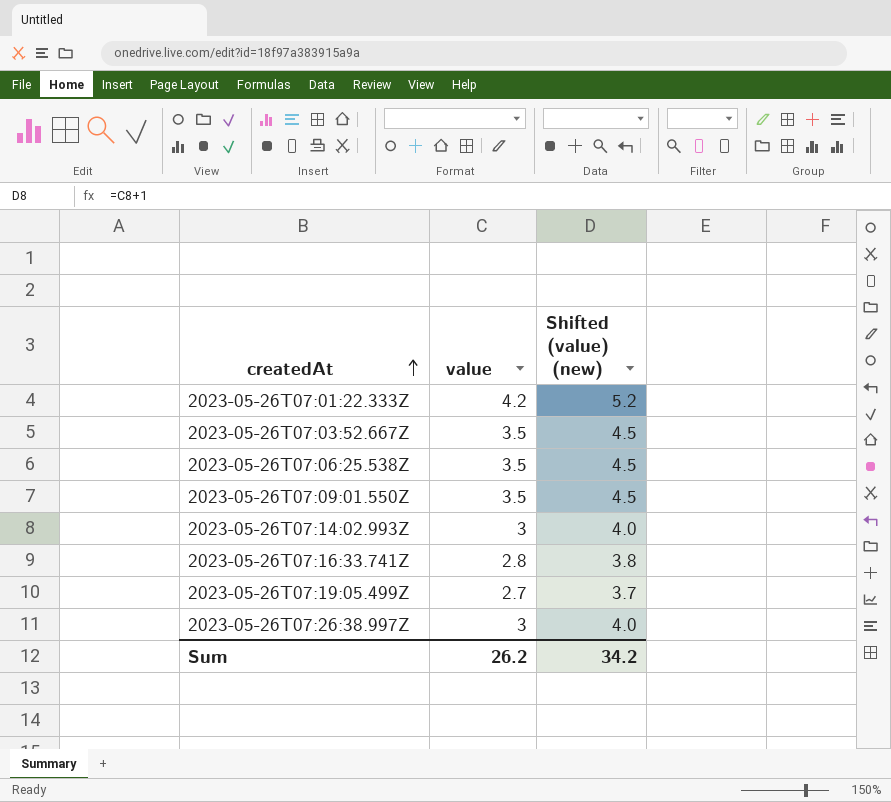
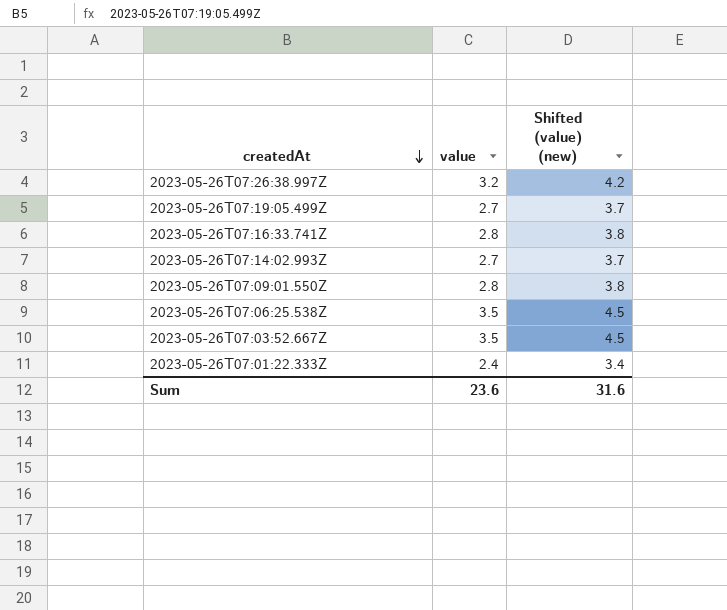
row order: createdAt ascending -> createdAt descending
2023-05-26T07:26:38.997Z | value: 3 -> 3.2
2023-05-26T07:26:38.997Z | Shifted (value) (new): 4.0 -> 4.2
2023-05-26T07:14:02.993Z | value: 3 -> 2.7
2023-05-26T07:14:02.993Z | Shifted (value) (new): 4.0 -> 3.7
2023-05-26T07:09:01.550Z | value: 3.5 -> 2.8
2023-05-26T07:09:01.550Z | Shifted (value) (new): 4.5 -> 3.8
2023-05-26T07:01:22.333Z | value: 4.2 -> 2.4
2023-05-26T07:01:22.333Z | Shifted (value) (new): 5.2 -> 3.4
Sum | value: 26.2 -> 23.6
Sum | Shifted (value) (new): 34.2 -> 31.6

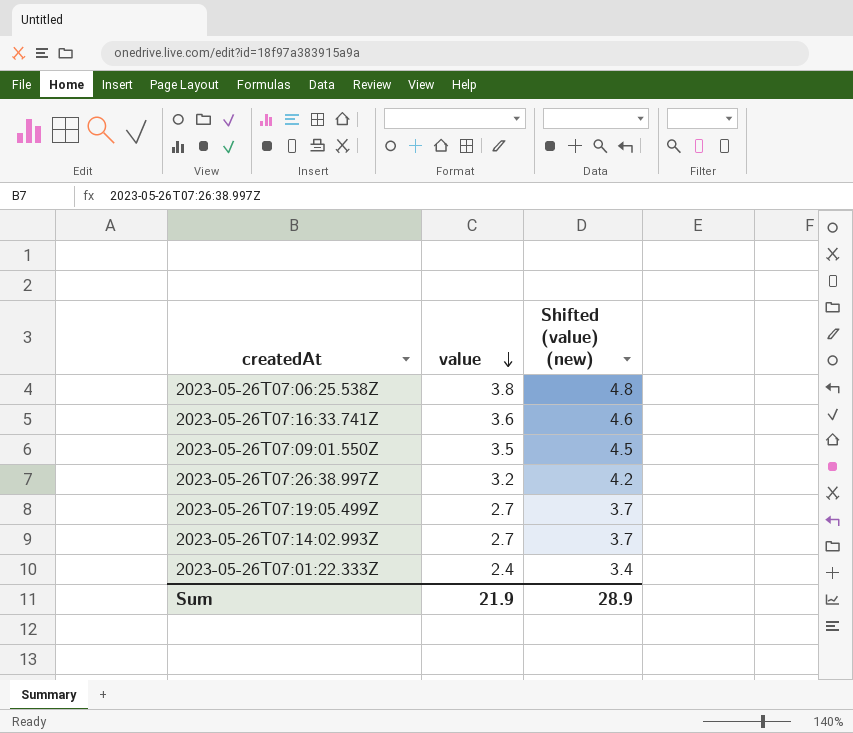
row order: createdAt descending -> value descending
row 2023-05-26T07:03:52.667Z: 3.5 | 4.5 -> none
2023-05-26T07:06:25.538Z | value: 3.5 -> 3.8
2023-05-26T07:06:25.538Z | Shifted (value) (new): 4.5 -> 4.8
2023-05-26T07:16:33.741Z | value: 2.8 -> 3.6
2023-05-26T07:16:33.741Z | Shifted (value) (new): 3.8 -> 4.6
2023-05-26T07:09:01.550Z | value: 2.8 -> 3.5
2023-05-26T07:09:01.550Z | Shifted (value) (new): 3.8 -> 4.5
Sum | value: 23.6 -> 21.9
Sum | Shifted (value) (new): 31.6 -> 28.9

